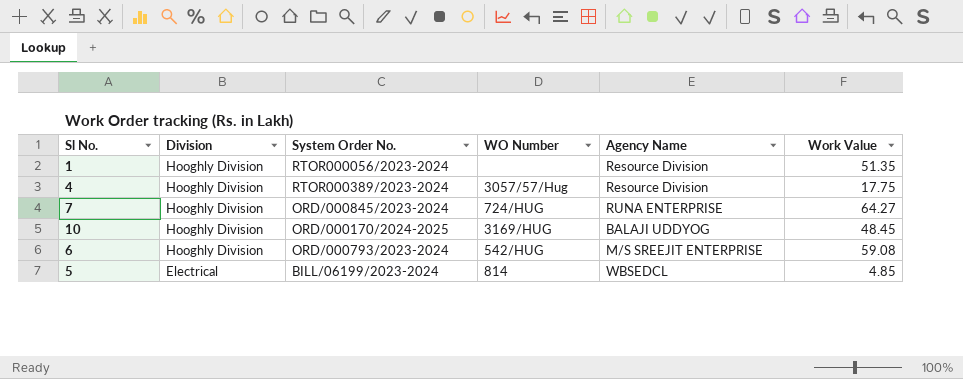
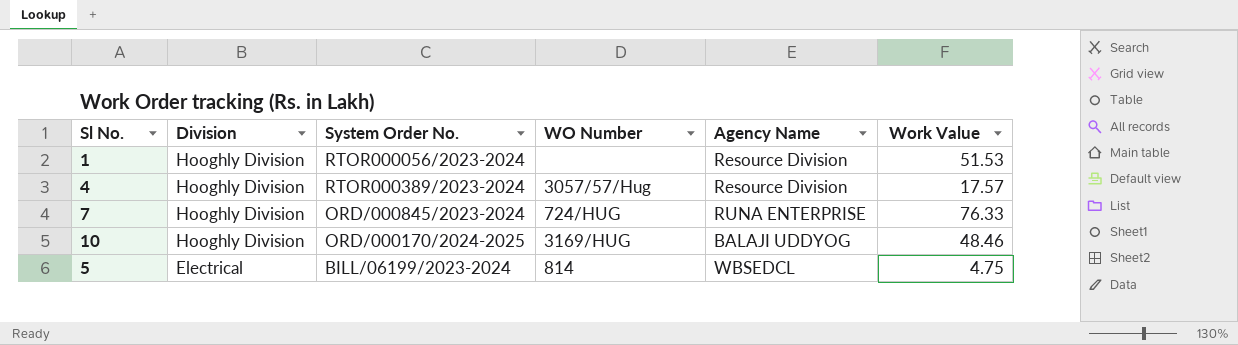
row 6: Hooghly Division | ORD/000793/2023-2024 | 542/HUG | M/S SREEJIT ENTERPRISE | 59.08 -> none
1 | Work Value: 51.35 -> 51.53
4 | Work Value: 17.75 -> 17.57
7 | Work Value: 64.27 -> 76.33
10 | Work Value: 48.45 -> 48.46
5 | Work Value: 4.85 -> 4.75

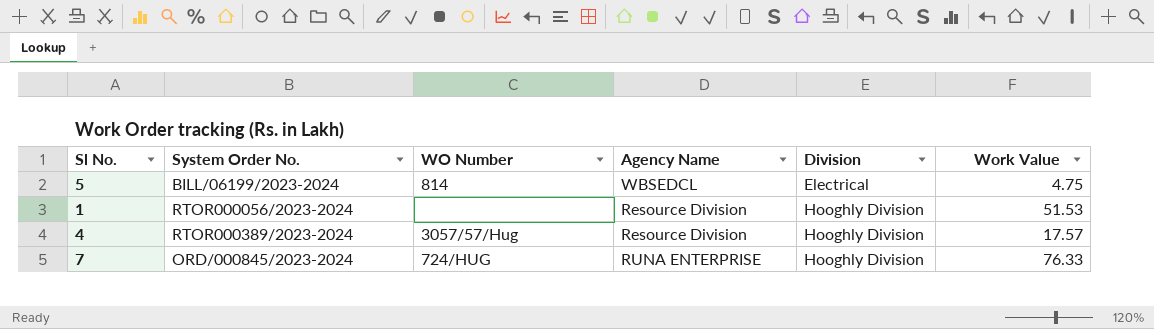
row order: Division descending -> Division ascending
column Division | position: 2 -> 5
row 10: Hooghly Division | ORD/000170/2024-2025 | 3169/HUG | BALAJI UDDYOG | 48.46 -> none

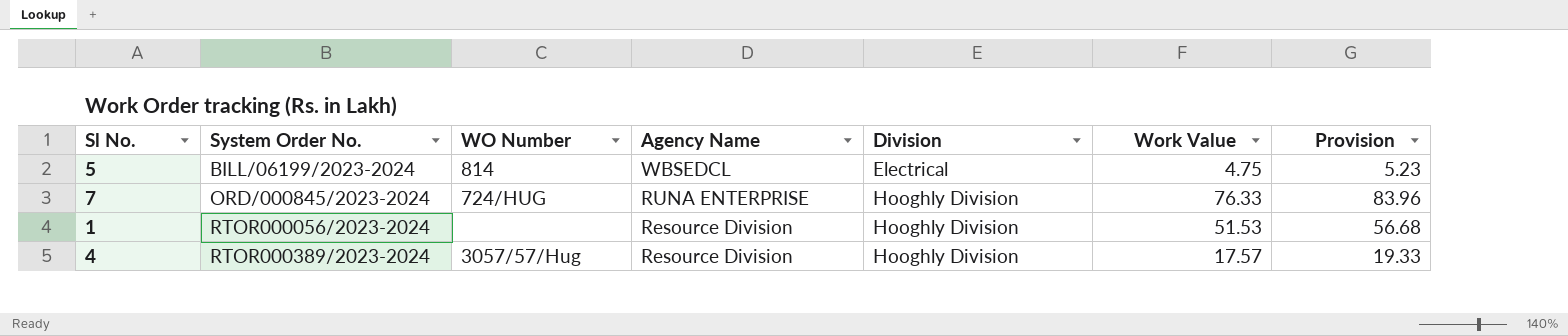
row order: Division ascending -> System Order No. ascending
column Provision | formula: none -> [Work Value] * 1.1

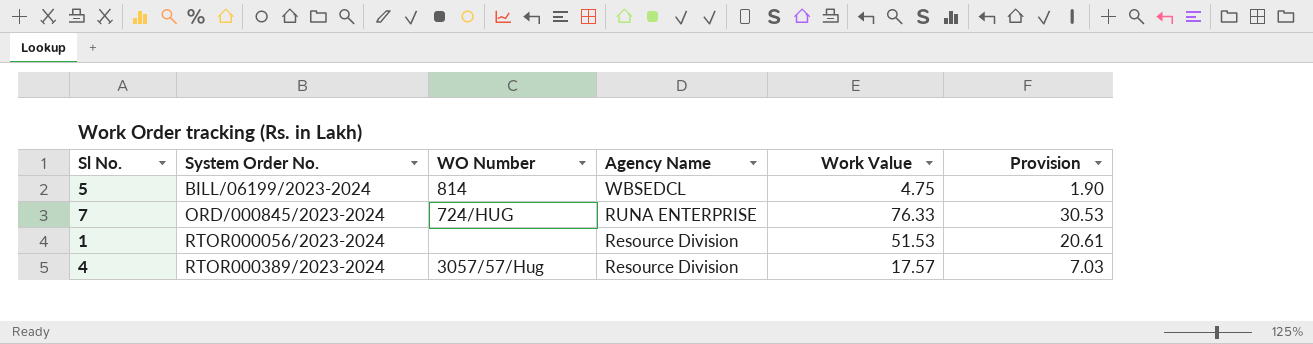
column Division | position: 5 -> none
column Provision | formula: [Work Value] * 1.1 -> [Work Value] * 0.4

